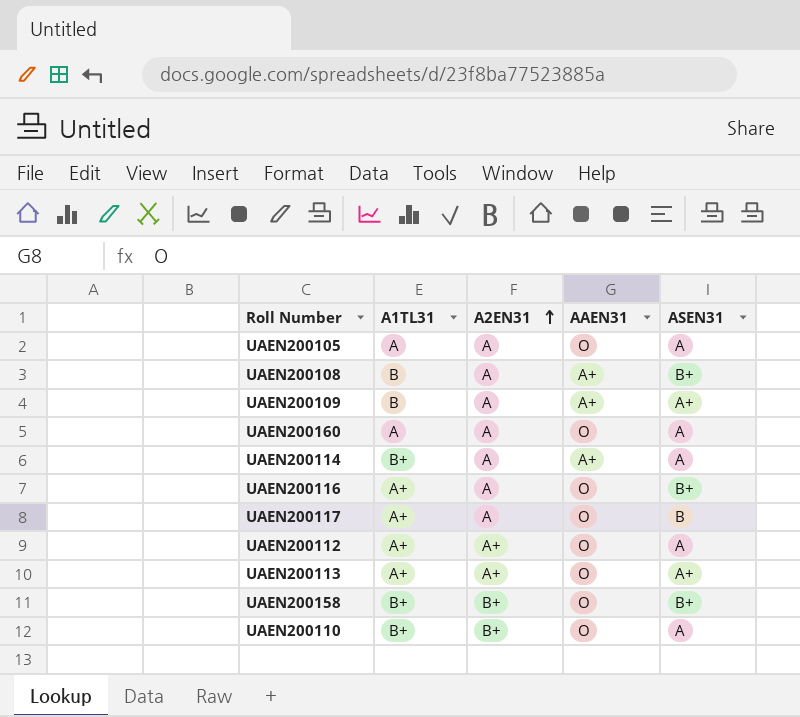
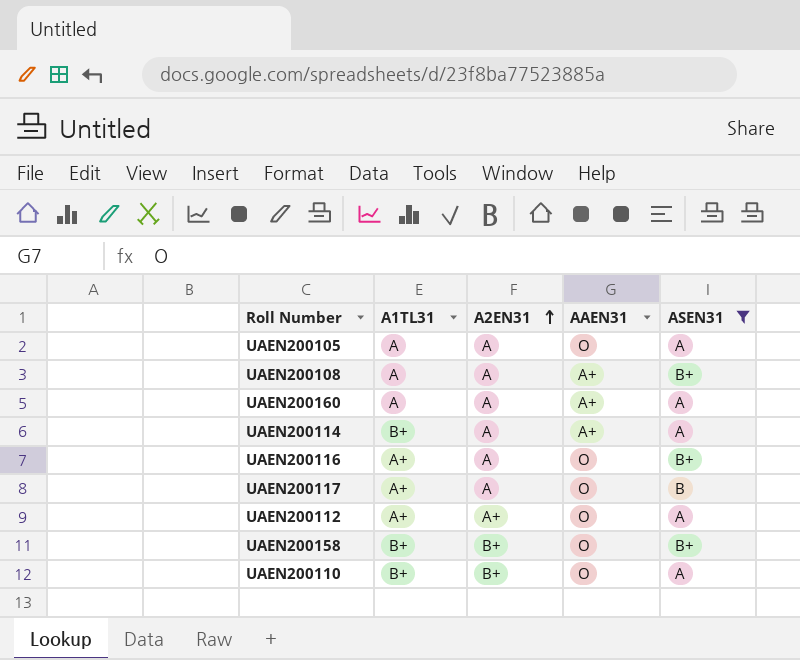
filter: none -> ASEN31 != A+
UAEN200108 | A1TL31: B -> A
UAEN200160 | AAEN31: O -> A+

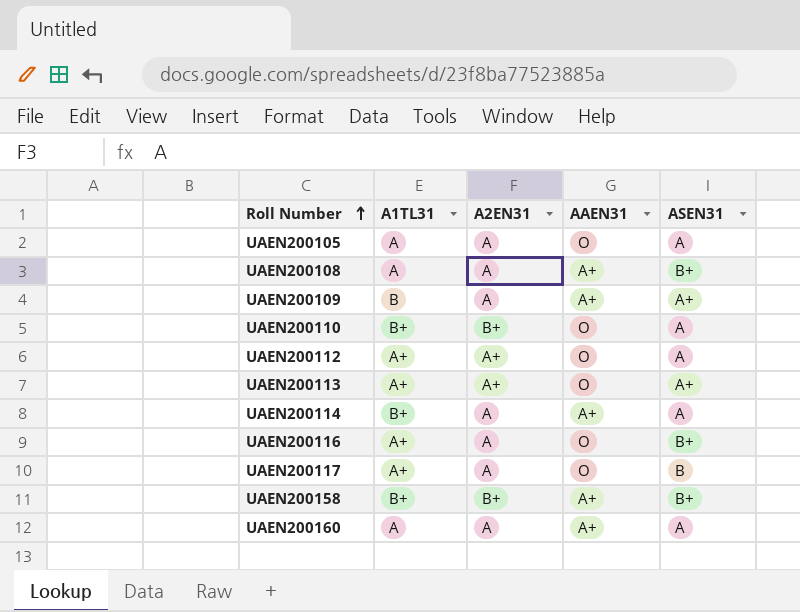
filter: ASEN31 != A+ -> none
row order: A2EN31 ascending -> Roll Number ascending
UAEN200158 | AAEN31: O -> A+

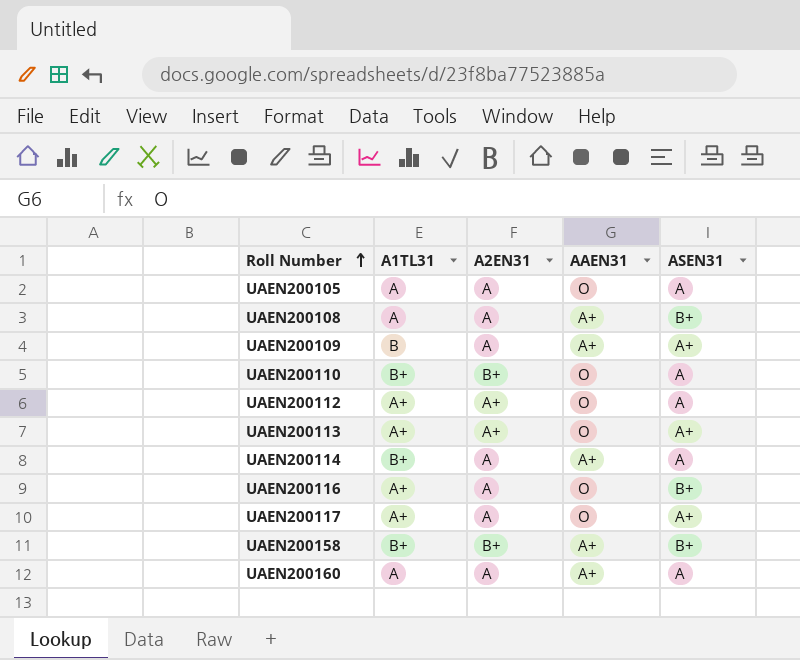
UAEN200117 | ASEN31: B -> A+

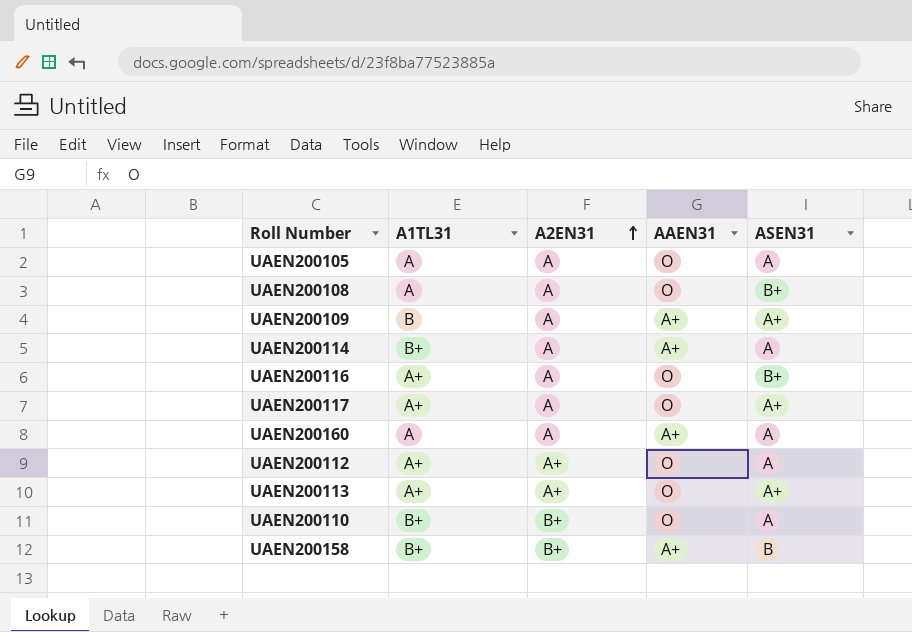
row order: Roll Number ascending -> A2EN31 ascending
UAEN200108 | AAEN31: A+ -> O
UAEN200158 | ASEN31: B+ -> B

